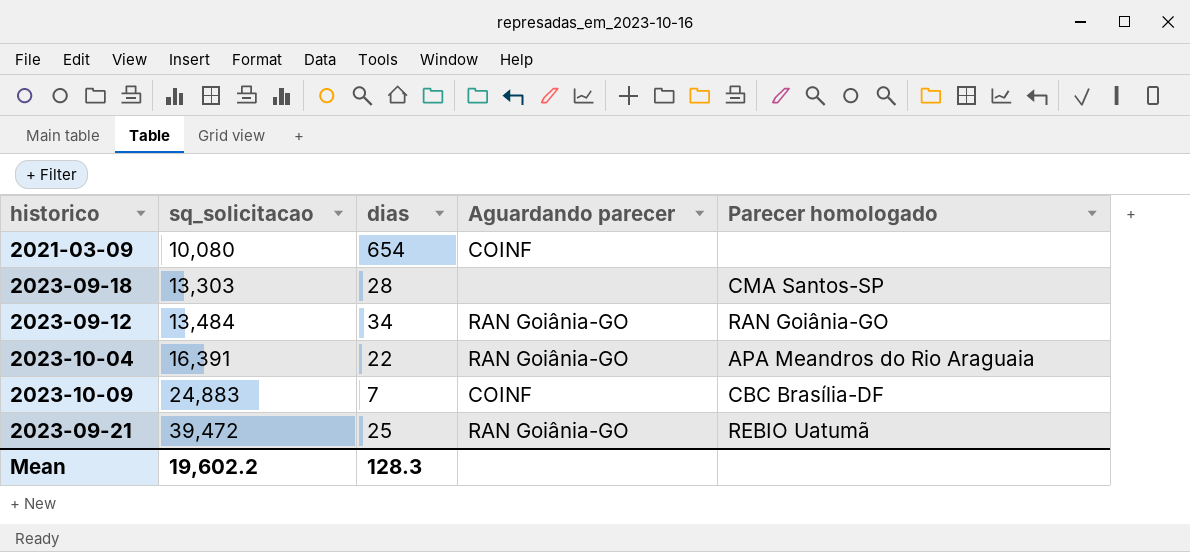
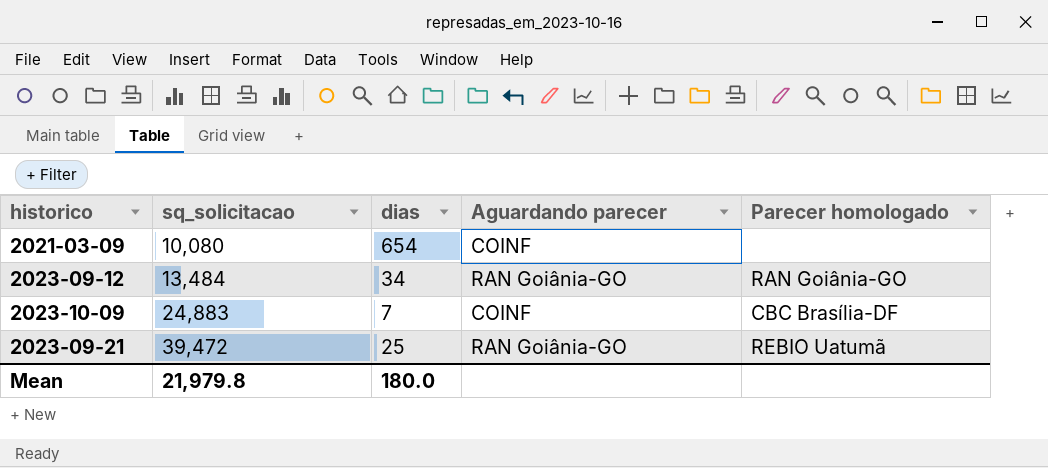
row 2023-09-18: 13,303 | 28 | none | CMA Santos-SP -> none
row 2023-10-04: 16,391 | 22 | RAN Goiânia-GO | APA Meandros do Rio Araguaia -> none
Mean | sq_solicitacao: 19,602.2 -> 21,979.8
Mean | dias: 128.3 -> 180.0

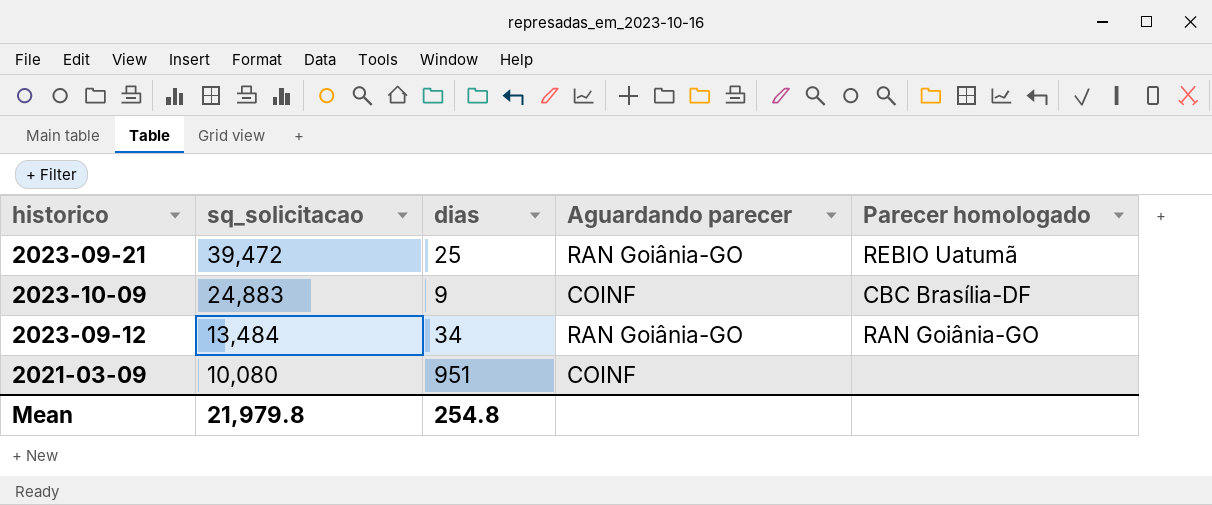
row order: sq_solicitacao ascending -> sq_solicitacao descending
2023-10-09 | dias: 7 -> 9
2021-03-09 | dias: 654 -> 951
Mean | dias: 180.0 -> 254.8

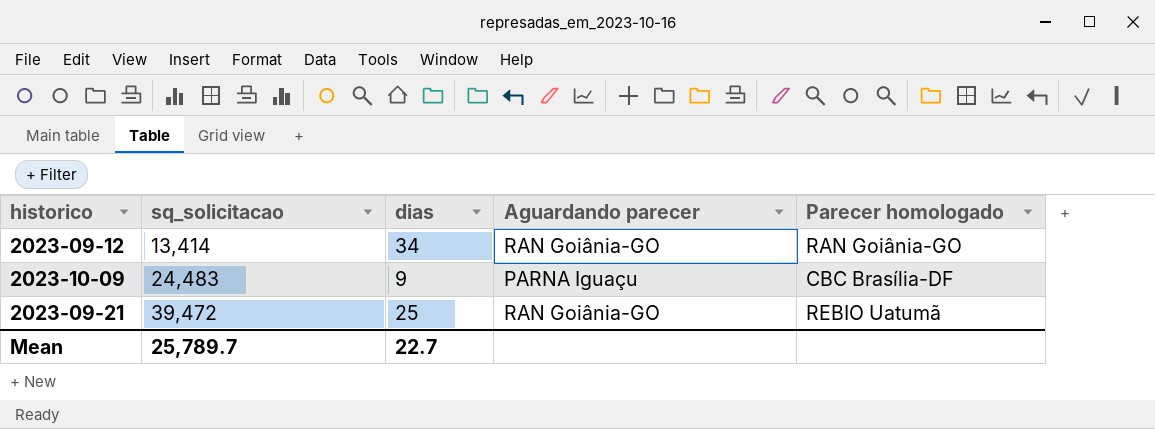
row order: sq_solicitacao descending -> sq_solicitacao ascending
row 2021-03-09: 10,080 | 951 | COINF | none -> none
2023-09-12 | sq_solicitacao: 13,484 -> 13,414
2023-10-09 | sq_solicitacao: 24,883 -> 24,483
2023-10-09 | Aguardando parecer: COINF -> PARNA Iguaçu
Mean | sq_solicitacao: 21,979.8 -> 25,789.7
Mean | dias: 254.8 -> 22.7

